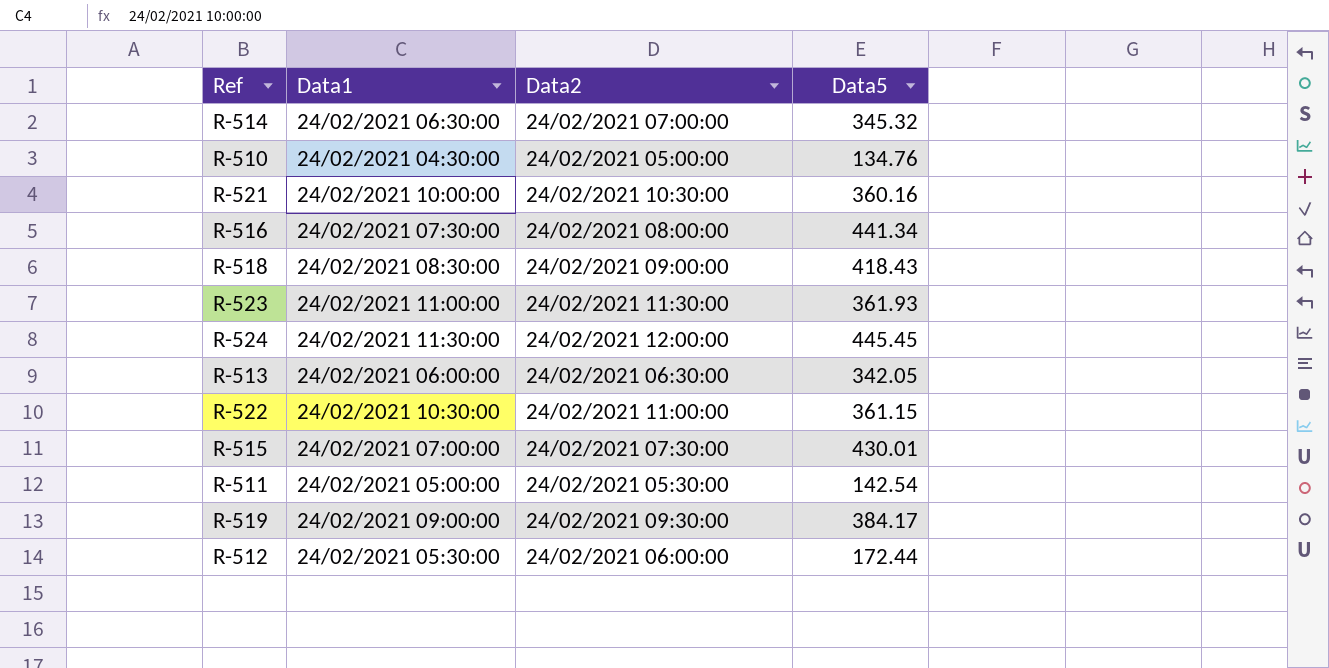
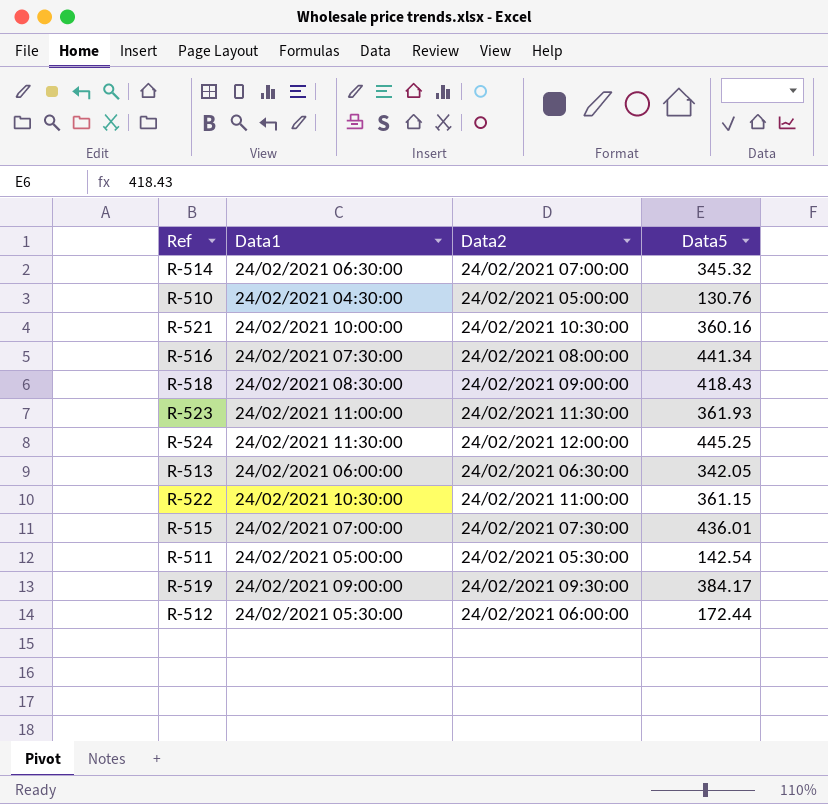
R-510 | Data5: 134.76 -> 130.76
R-524 | Data5: 445.45 -> 445.25
R-515 | Data5: 430.01 -> 436.01

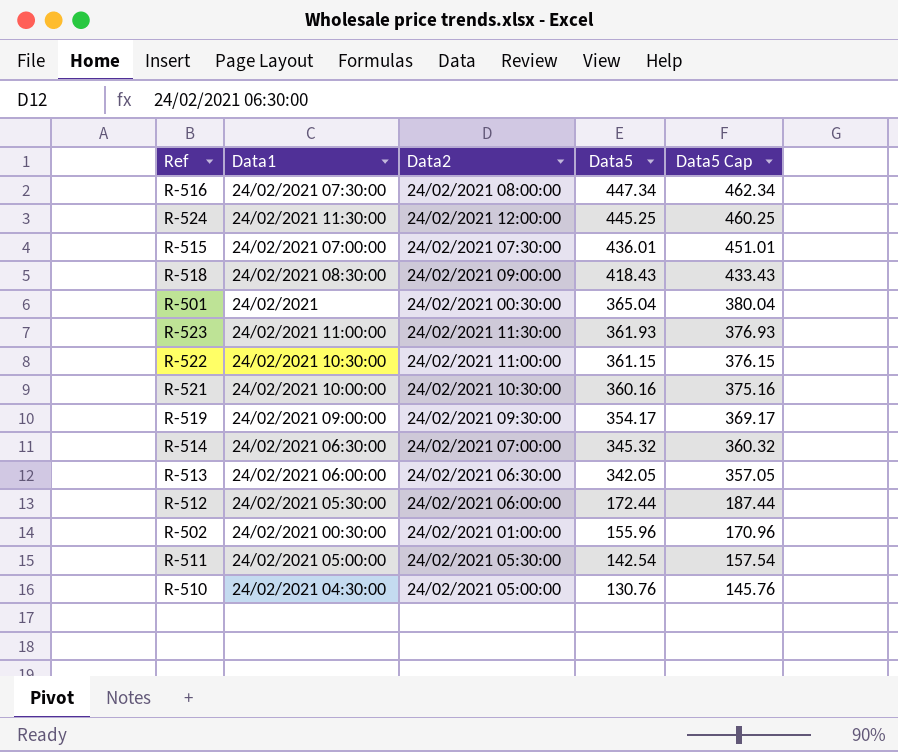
row order: none -> Data5 descending
column Data5 Cap | formula: none -> [Data5] + 15
R-516 | Data5: 441.34 -> 447.34
row R-501: none -> 24/02/2021 | 24/02/2021 00:30:00 | 365.04 | 380.04
R-519 | Data5: 384.17 -> 354.17
row R-502: none -> 24/02/2021 00:30:00 | 24/02/2021 01:00:00 | 155.96 | 170.96

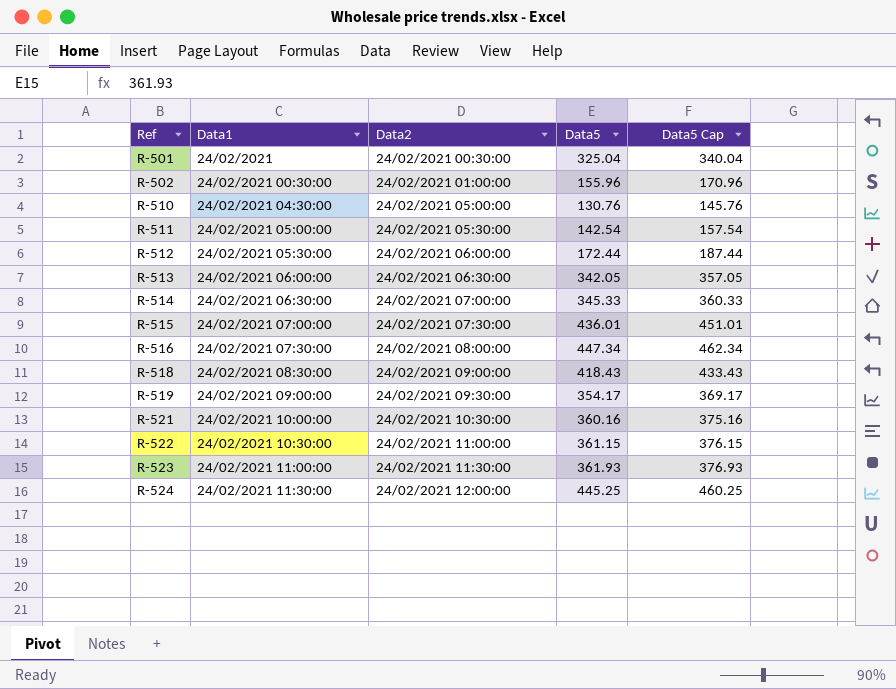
row order: Data5 descending -> Ref ascending
R-501 | Data5: 365.04 -> 325.04
R-501 | Data5 Cap: 380.04 -> 340.04
R-514 | Data5: 345.32 -> 345.33
R-514 | Data5 Cap: 360.32 -> 360.33

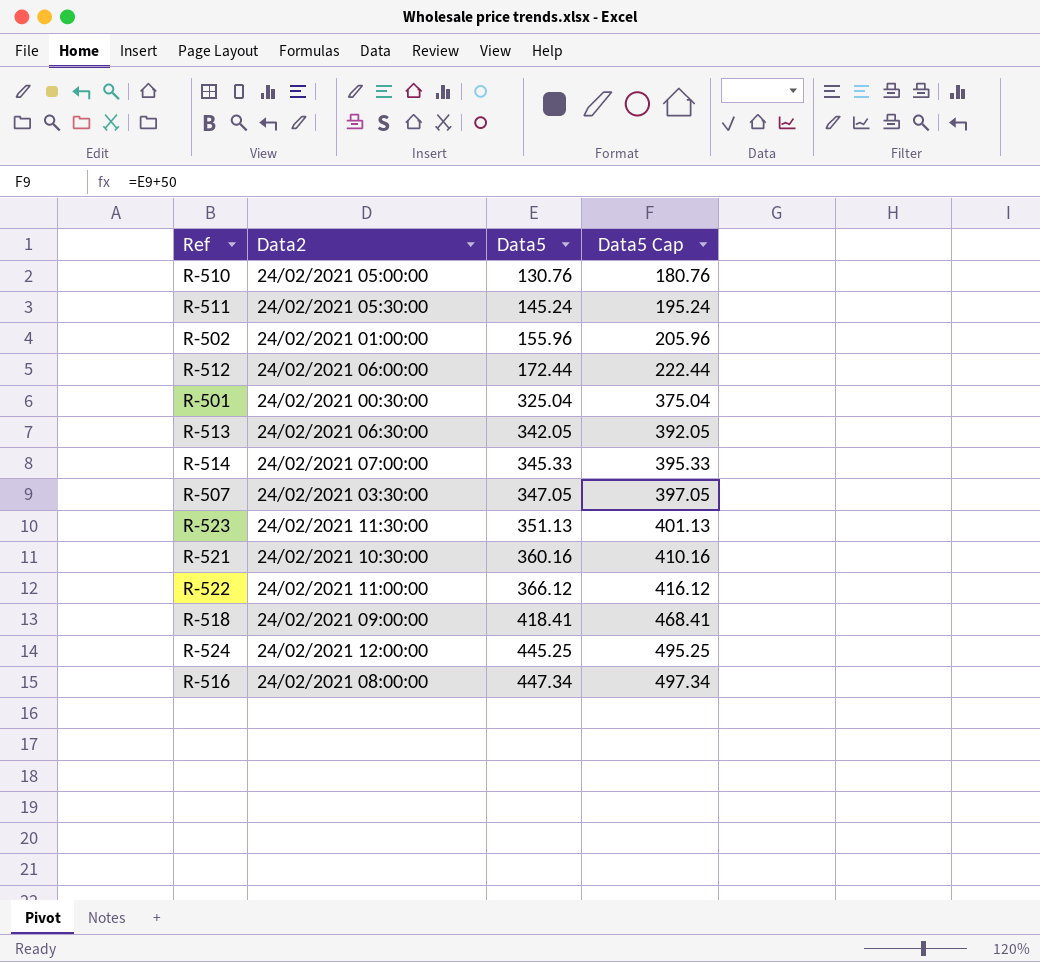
row order: Ref ascending -> Data5 ascending
column Data1 | position: 2 -> none
column Data5 Cap | formula: [Data5] + 15 -> [Data5] + 50
row R-515: 24/02/2021 07:00:00 | 24/02/2021 07:30:00 | 436.01 | 451.01 -> none
row R-519: 24/02/2021 09:00:00 | 24/02/2021 09:30:00 | 354.17 | 369.17 -> none
R-511 | Data5: 142.54 -> 145.24
row R-507: none -> 24/02/2021 03:30:00 | 347.05 | 397.05
R-523 | Data5: 361.93 -> 351.13
R-522 | Data5: 361.15 -> 366.12
R-518 | Data5: 418.43 -> 418.41

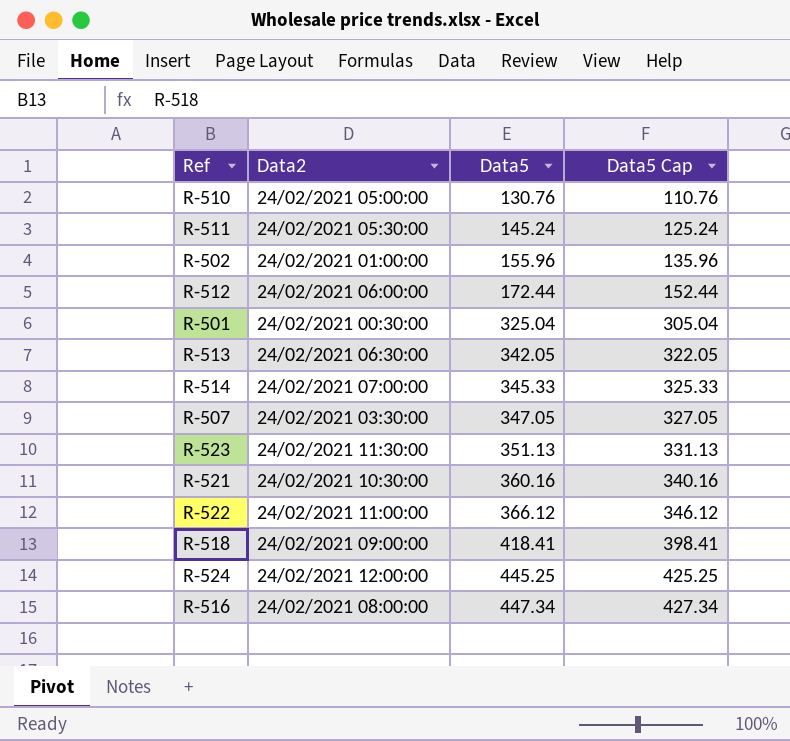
column Data5 Cap | formula: [Data5] + 50 -> [Data5] - 20

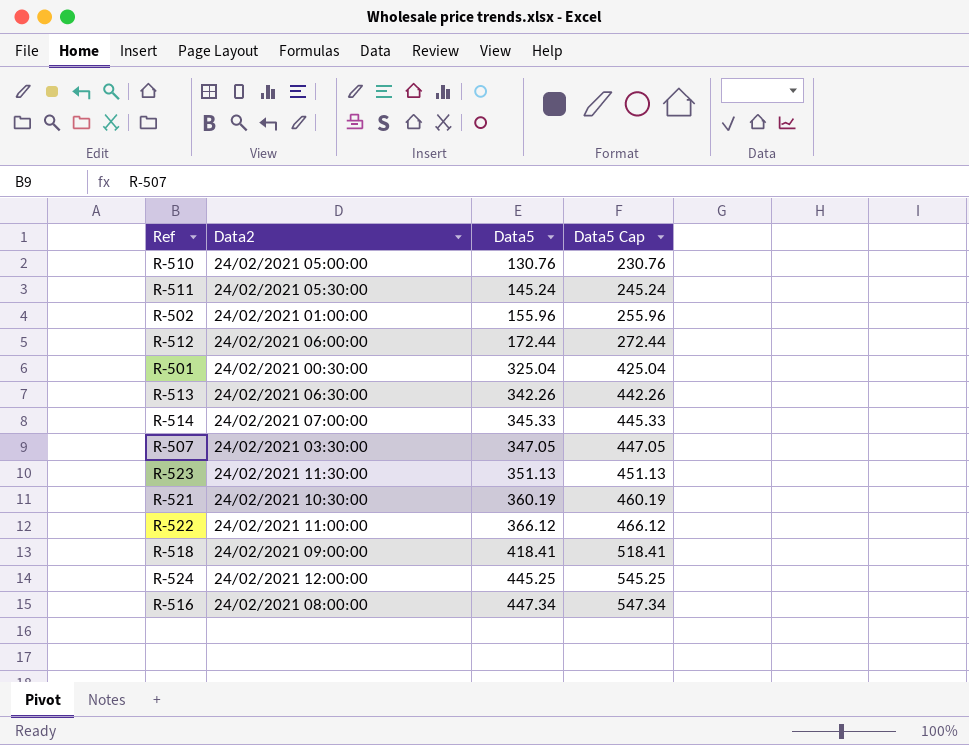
column Data5 Cap | formula: [Data5] - 20 -> [Data5] + 100
R-513 | Data5: 342.05 -> 342.26
R-521 | Data5: 360.16 -> 360.19

